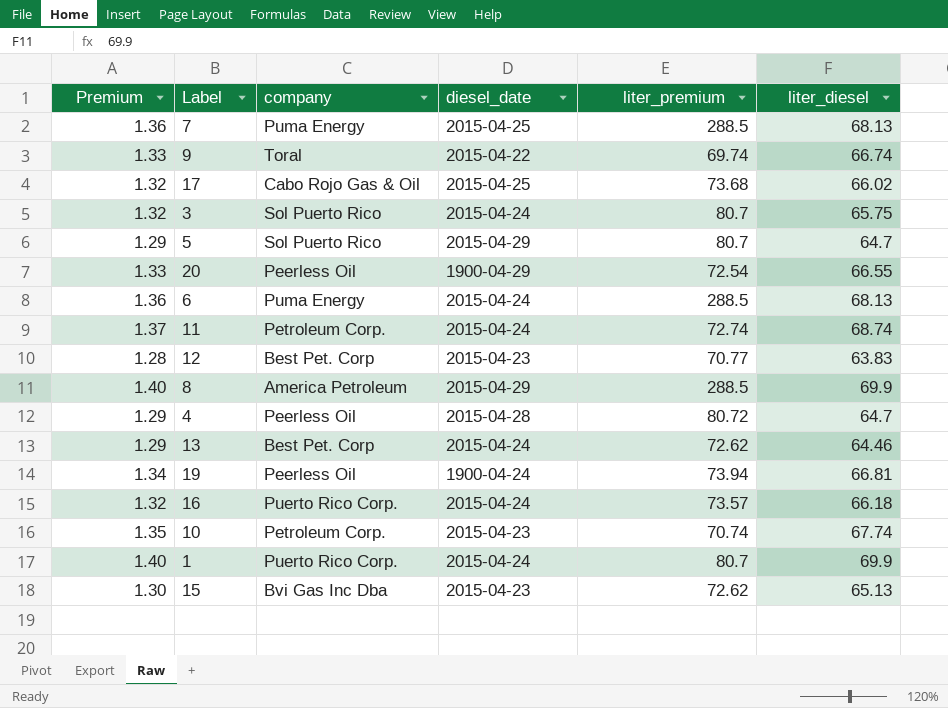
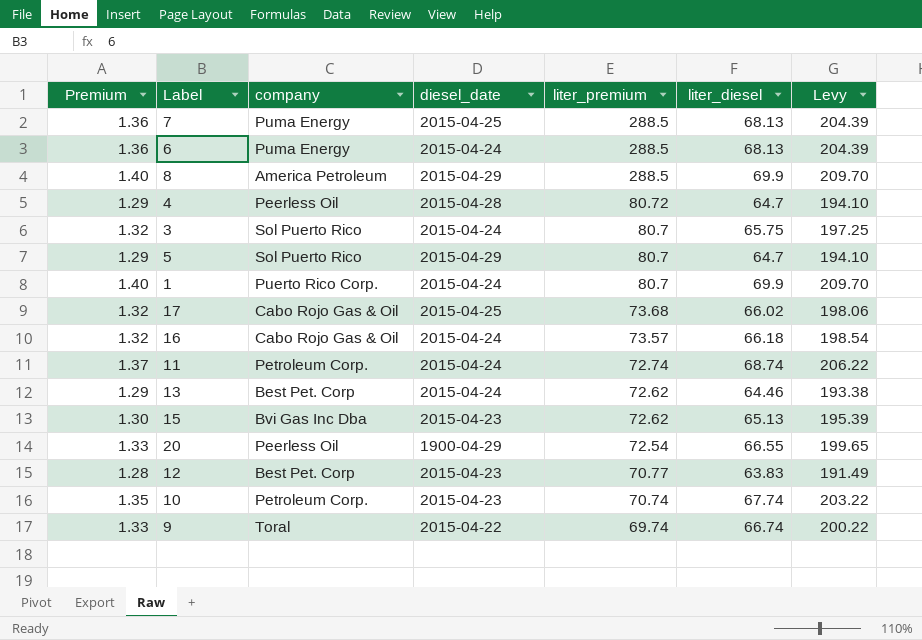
row order: none -> liter_premium descending
column Levy | formula: none -> [liter_diesel] * 3
row 19: 1.34 | Peerless Oil | 1900-04-24 | 73.94 | 66.81 -> none
16 | company: Puerto Rico Corp. -> Cabo Rojo Gas & Oil

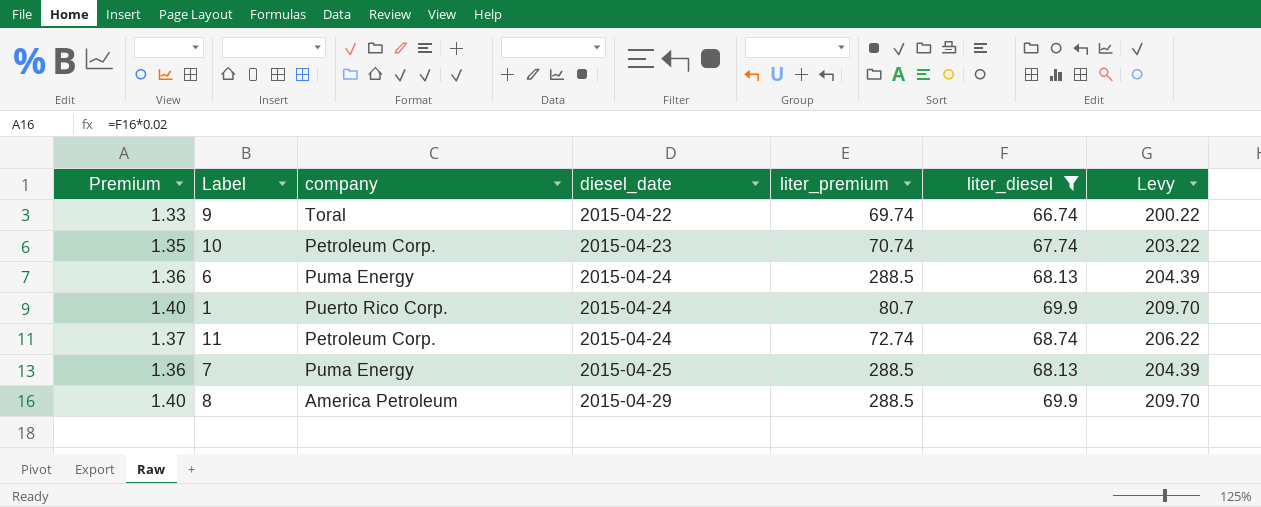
filter: none -> liter_diesel >= 66.74
row order: liter_premium descending -> diesel_date ascending

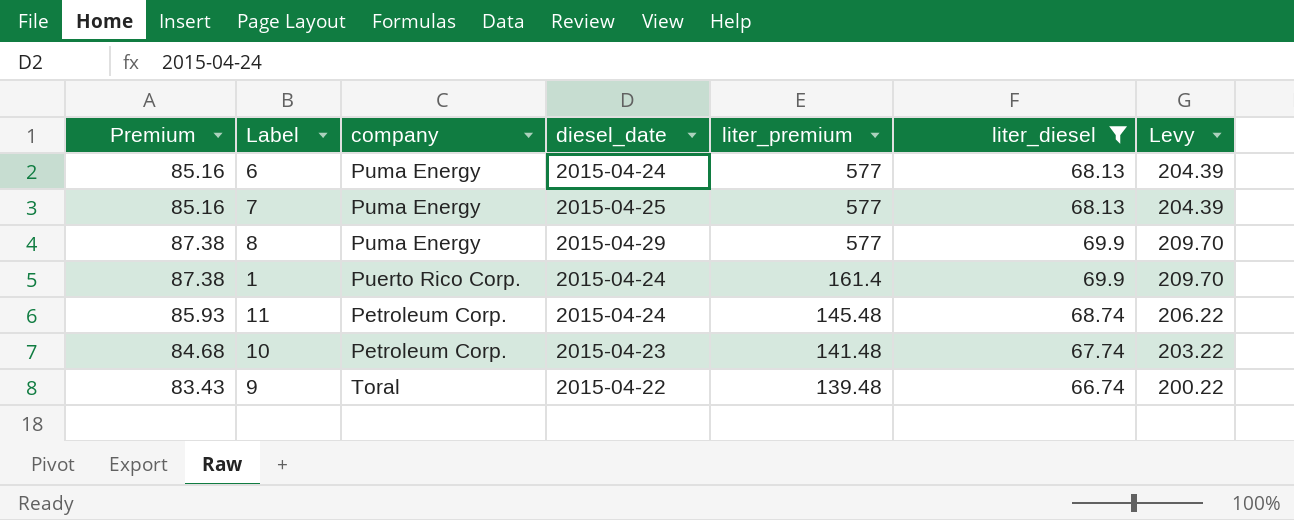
row order: diesel_date ascending -> liter_premium descending
column Premium | formula: [liter_diesel] * 0.02 -> [liter_diesel] * 1.25
6 | liter_premium: 288.5 -> 577
7 | liter_premium: 288.5 -> 577
8 | company: America Petroleum -> Puma Energy
8 | liter_premium: 288.5 -> 577
1 | liter_premium: 80.7 -> 161.4
11 | liter_premium: 72.74 -> 145.48
10 | liter_premium: 70.74 -> 141.48
9 | liter_premium: 69.74 -> 139.48

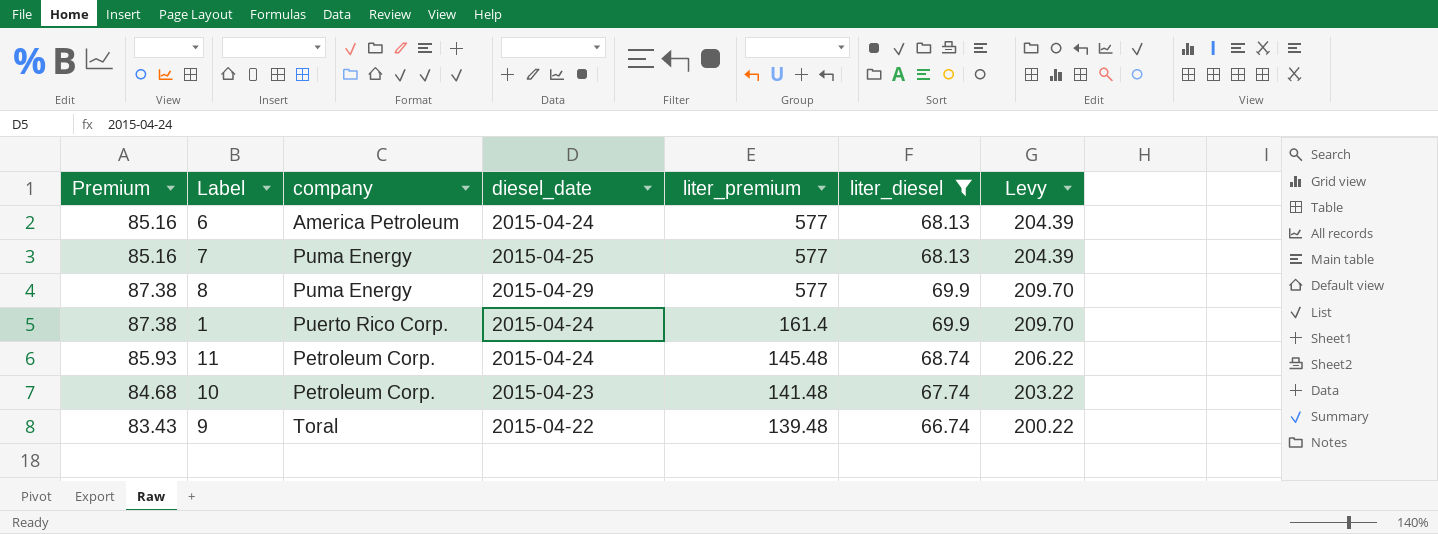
6 | company: Puma Energy -> America Petroleum

